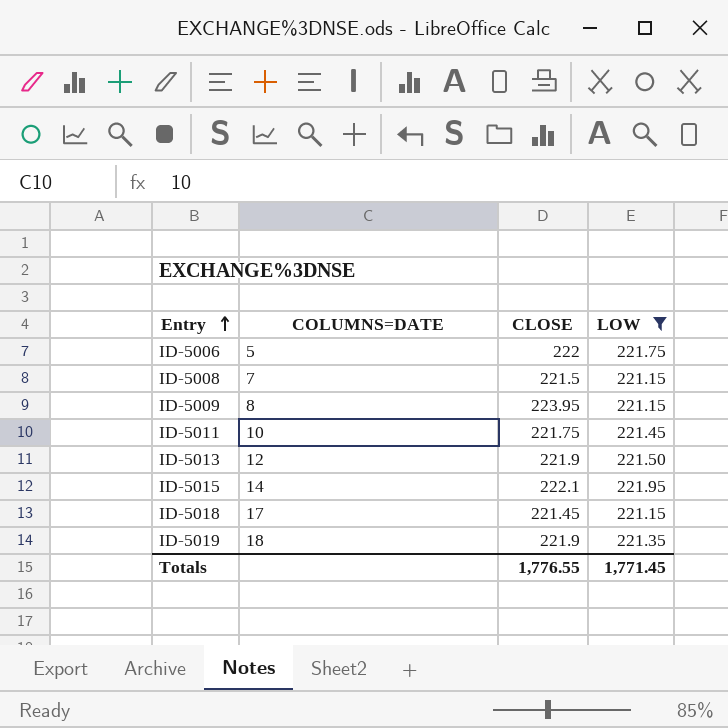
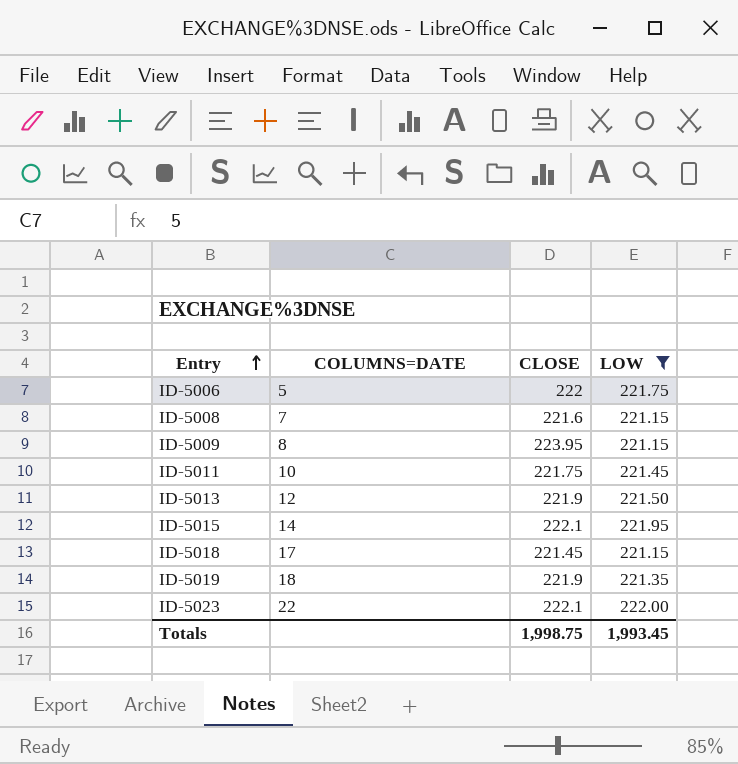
ID-5008 | CLOSE: 221.5 -> 221.6
row ID-5023: none -> 22 | 222.1 | 222.00
Totals | CLOSE: 1,776.55 -> 1,998.75
Totals | LOW: 1,771.45 -> 1,993.45

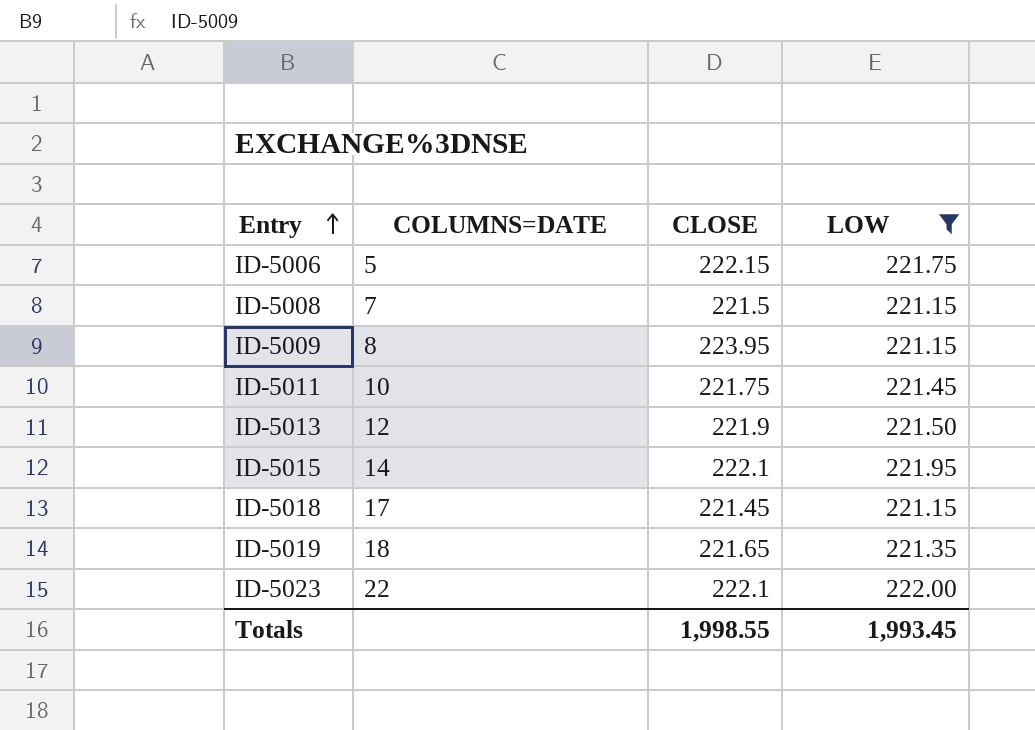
ID-5006 | CLOSE: 222 -> 222.15
ID-5008 | CLOSE: 221.6 -> 221.5
ID-5019 | CLOSE: 221.9 -> 221.65
Totals | CLOSE: 1,998.75 -> 1,998.55

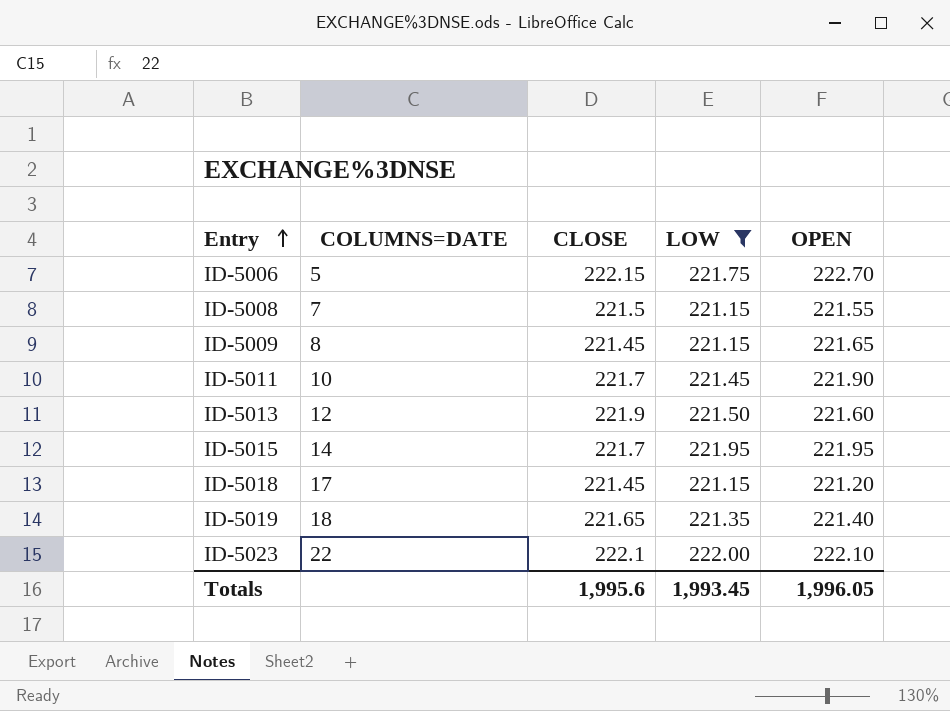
column OPEN | position: none -> 5
ID-5009 | CLOSE: 223.95 -> 221.45
ID-5011 | CLOSE: 221.75 -> 221.7
ID-5015 | CLOSE: 222.1 -> 221.7
Totals | CLOSE: 1,998.55 -> 1,995.6

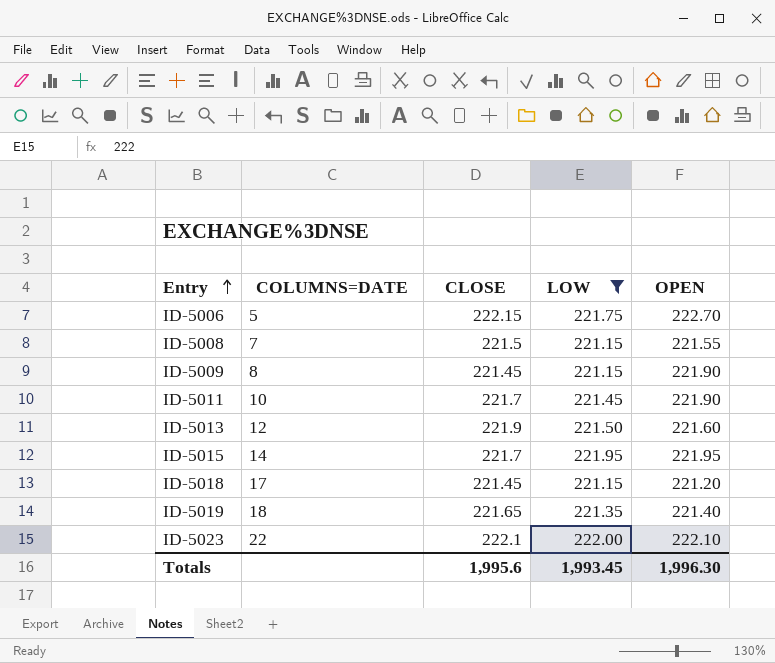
ID-5009 | OPEN: 221.65 -> 221.90
Totals | OPEN: 1,996.05 -> 1,996.30

